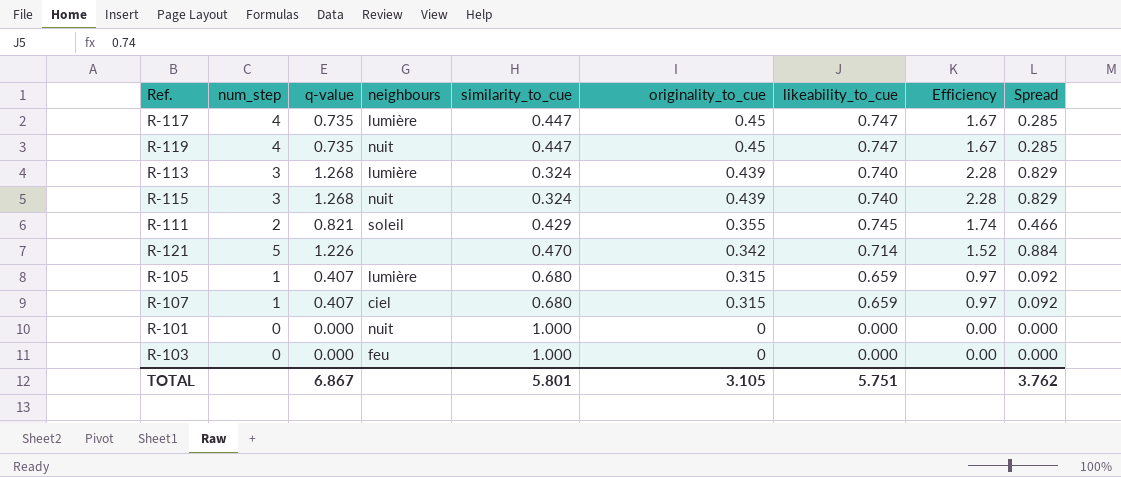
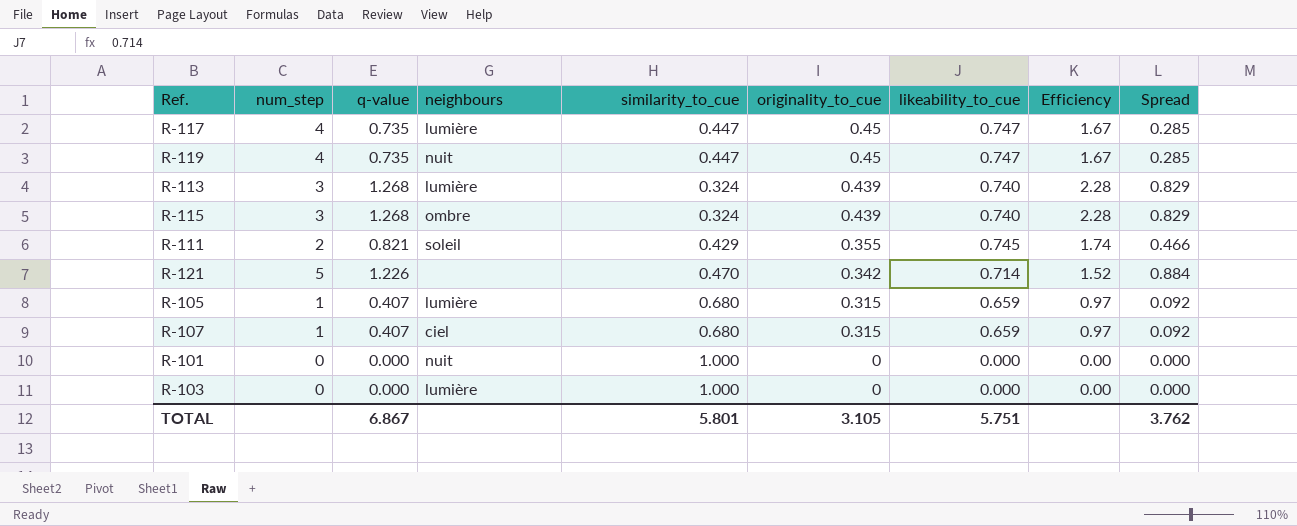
R-115 | neighbours: nuit -> ombre
R-103 | neighbours: feu -> lumière

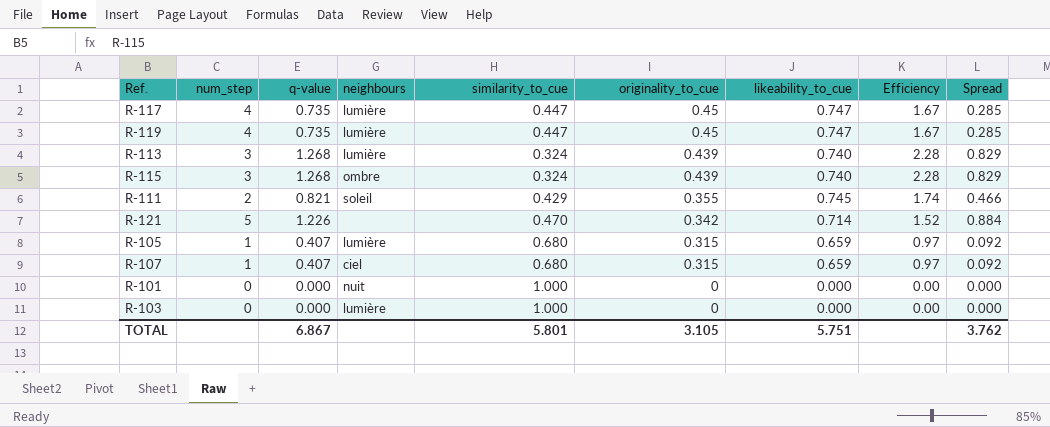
R-119 | neighbours: nuit -> lumière

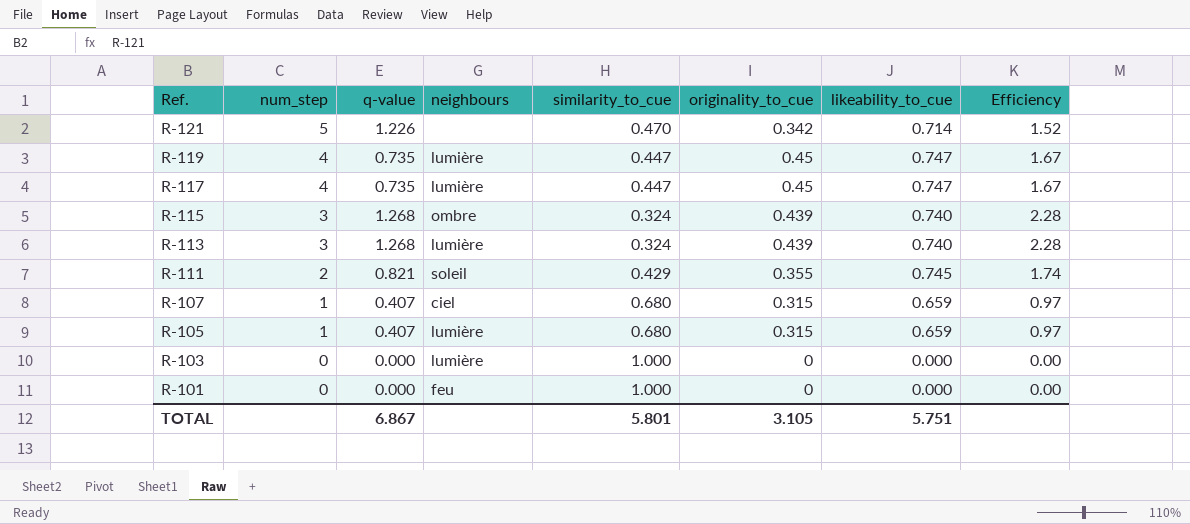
row order: originality_to_cue descending -> Ref. descending
column Spread | formula: [q-value] - [originality_to_cue] -> none
R-101 | neighbours: nuit -> feu

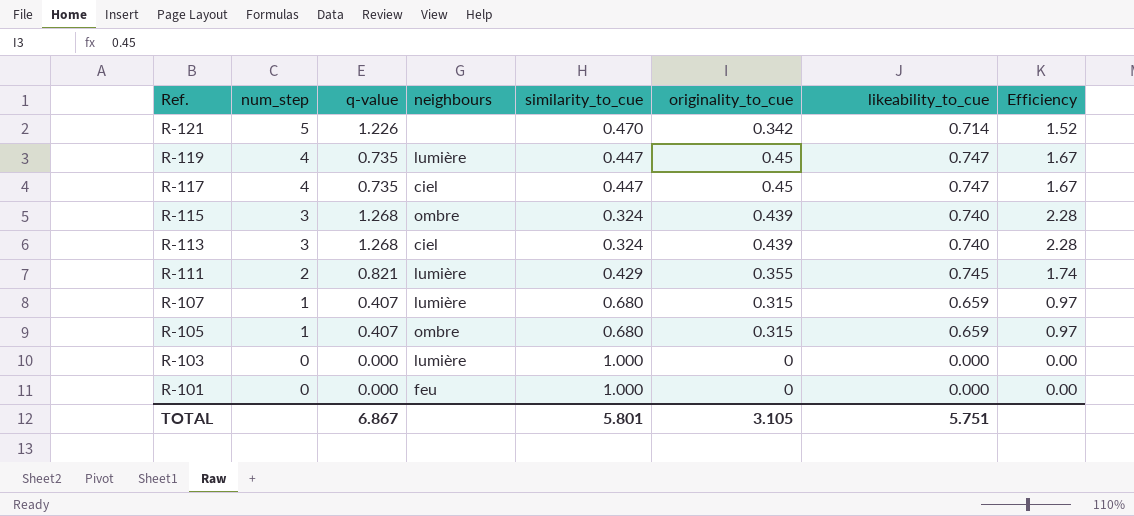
R-117 | neighbours: lumière -> ciel
R-113 | neighbours: lumière -> ciel
R-111 | neighbours: soleil -> lumière
R-107 | neighbours: ciel -> lumière
R-105 | neighbours: lumière -> ombre

